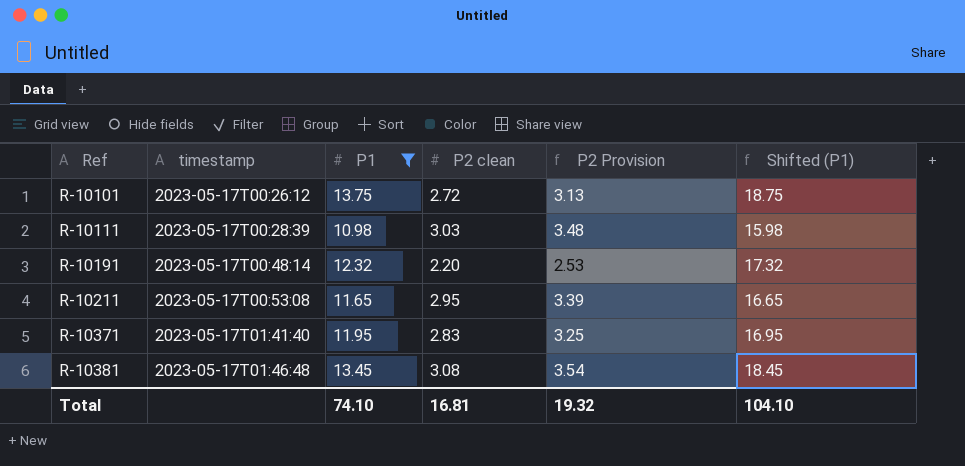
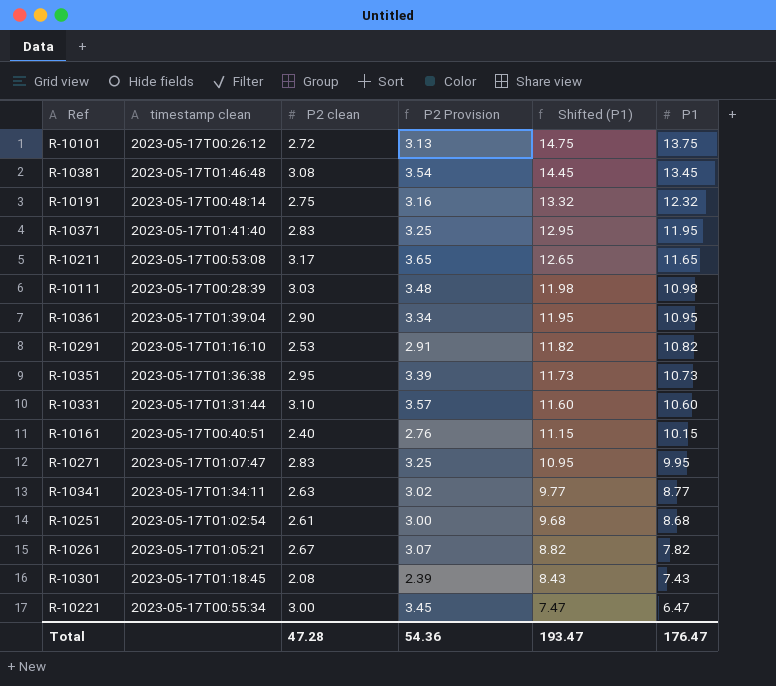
filter: P1 >= 10.98 -> none
row order: Ref ascending -> Shifted (P1) descending
column name: timestamp -> timestamp clean
column Shifted (P1) | formula: [P1] + 5 -> [P1] + 1
column P1 | position: 3 -> 6
R-10191 | P2 clean: 2.20 -> 2.75
R-10191 | P2 Provision: 2.53 -> 3.16
R-10211 | P2 clean: 2.95 -> 3.17
R-10211 | P2 Provision: 3.39 -> 3.65
Total | P2 clean: 16.81 -> 47.28
Total | P2 Provision: 19.32 -> 54.36
Total | Shifted (P1): 104.10 -> 193.47
Total | P1: 74.10 -> 176.47

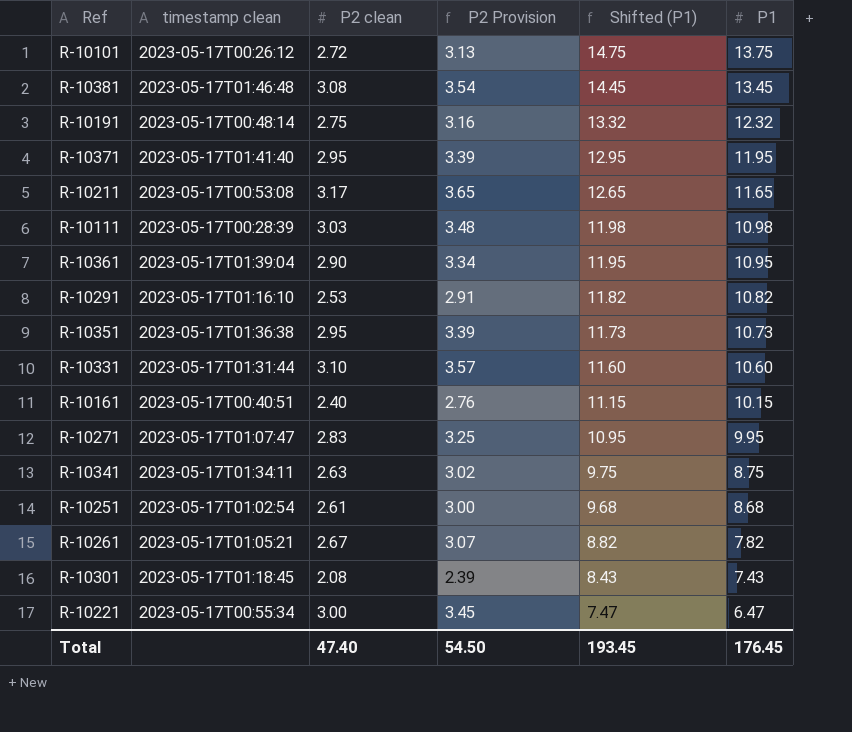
R-10371 | P2 clean: 2.83 -> 2.95
R-10371 | P2 Provision: 3.25 -> 3.39
R-10341 | Shifted (P1): 9.77 -> 9.75
R-10341 | P1: 8.77 -> 8.75
Total | P2 clean: 47.28 -> 47.40
Total | P2 Provision: 54.36 -> 54.50
Total | Shifted (P1): 193.47 -> 193.45
Total | P1: 176.47 -> 176.45

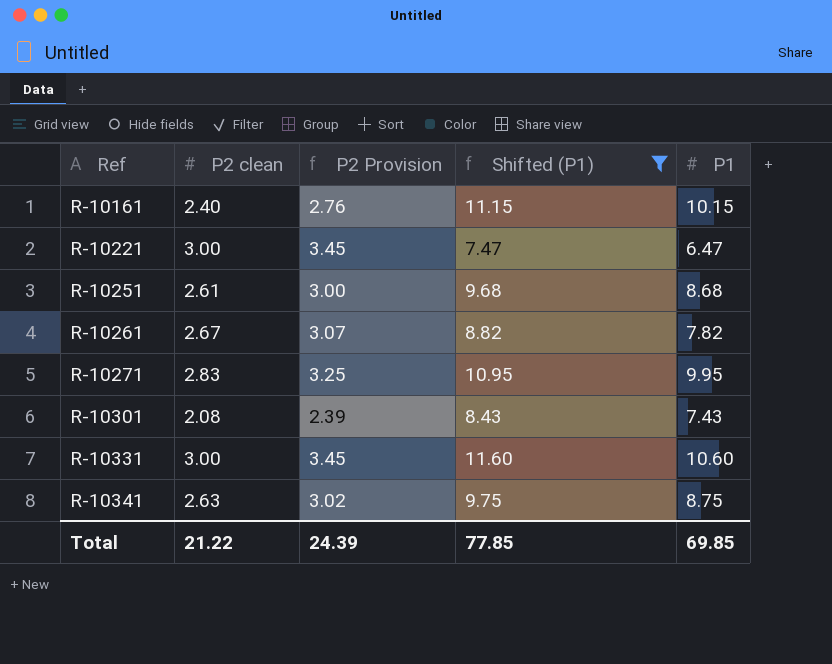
filter: none -> Shifted (P1) <= 11.60
row order: Shifted (P1) descending -> Ref ascending
column timestamp clean | position: 2 -> none
R-10331 | P2 clean: 3.10 -> 3.00
R-10331 | P2 Provision: 3.57 -> 3.45
Total | P2 clean: 47.40 -> 21.22
Total | P2 Provision: 54.50 -> 24.39
Total | Shifted (P1): 193.45 -> 77.85
Total | P1: 176.45 -> 69.85

